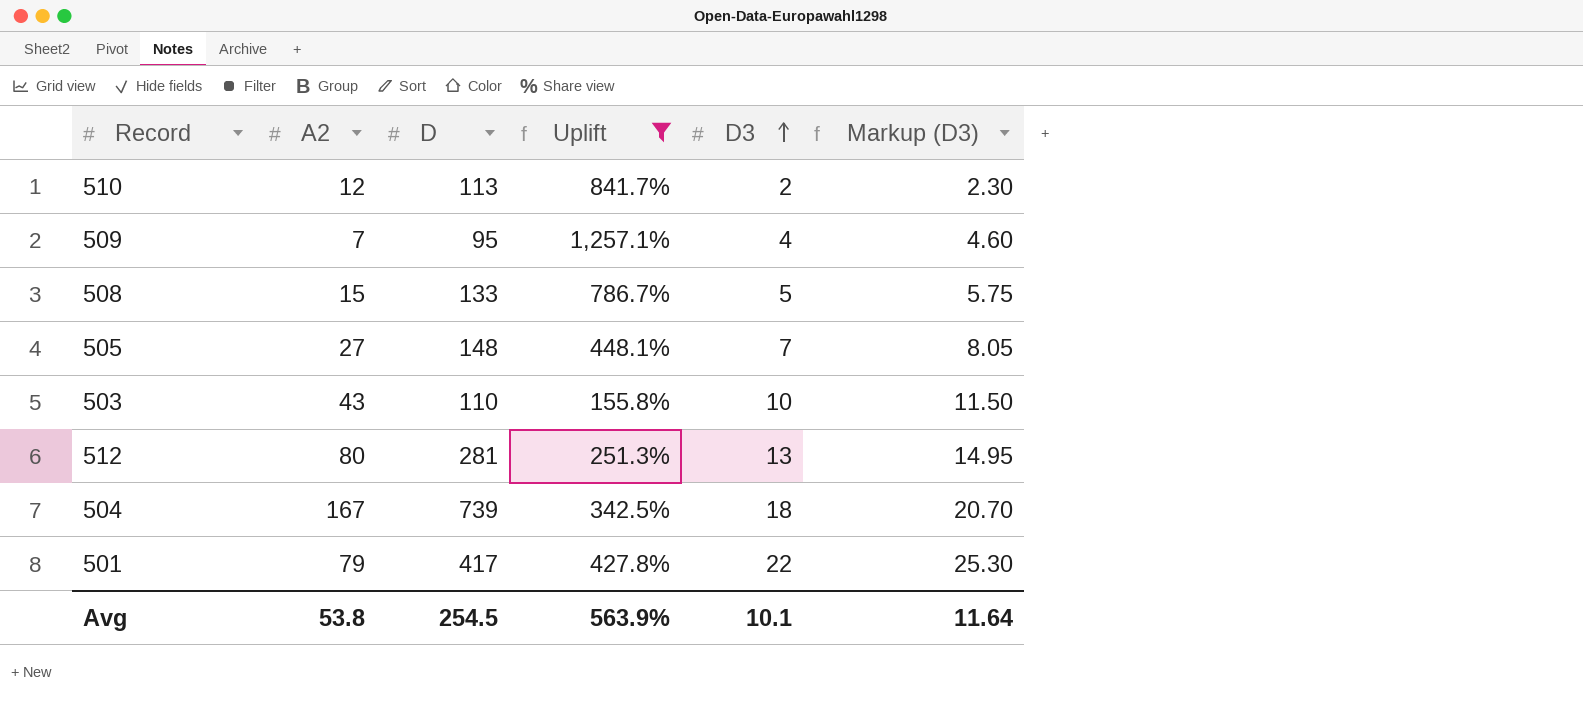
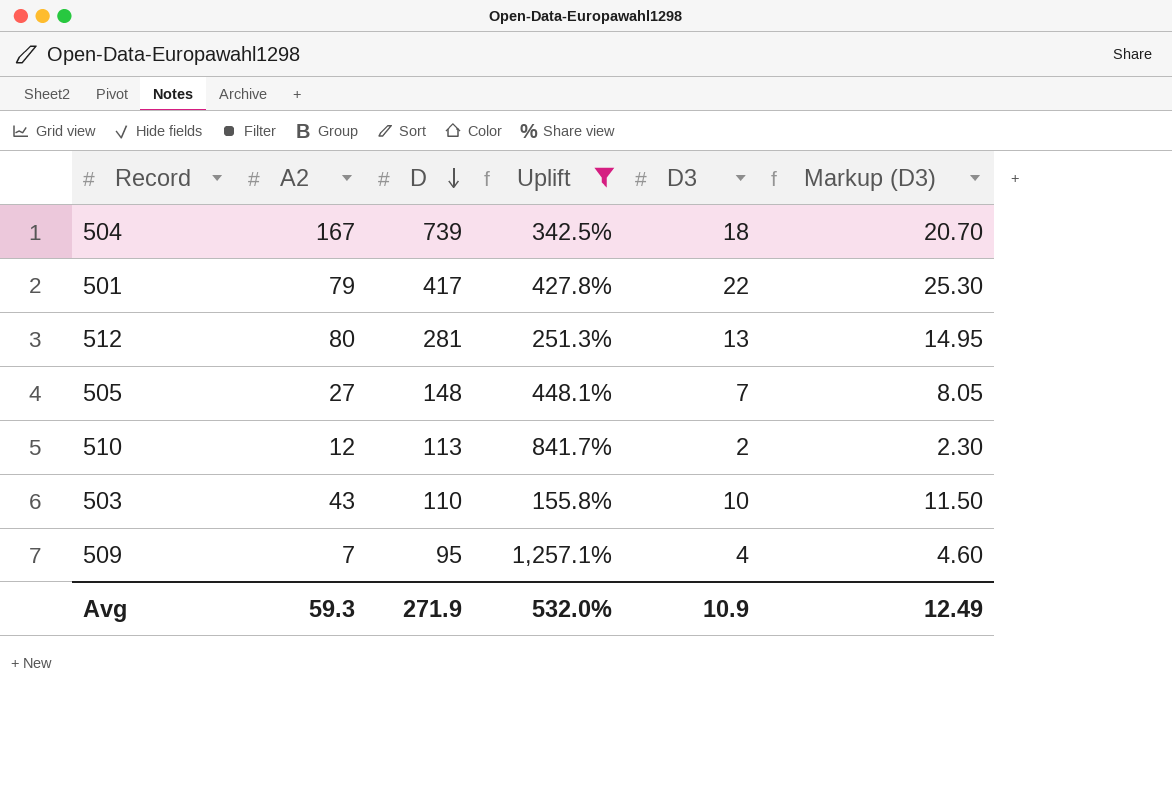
row order: D3 ascending -> D descending
row 508: 15 | 133 | 786.7% | 5 | 5.75 -> none
Avg | A2: 53.8 -> 59.3
Avg | D: 254.5 -> 271.9
Avg | Uplift: 563.9% -> 532.0%
Avg | D3: 10.1 -> 10.9
Avg | Markup (D3): 11.64 -> 12.49

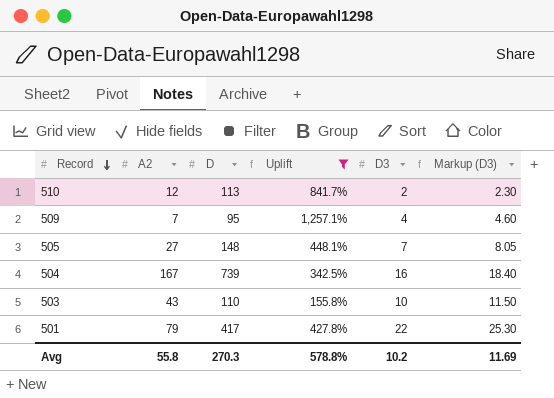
row order: D descending -> Record descending
row 512: 80 | 281 | 251.3% | 13 | 14.95 -> none
504 | D3: 18 -> 16
504 | Markup (D3): 20.70 -> 18.40
Avg | A2: 59.3 -> 55.8
Avg | D: 271.9 -> 270.3
Avg | Uplift: 532.0% -> 578.8%
Avg | D3: 10.9 -> 10.2
Avg | Markup (D3): 12.49 -> 11.69

